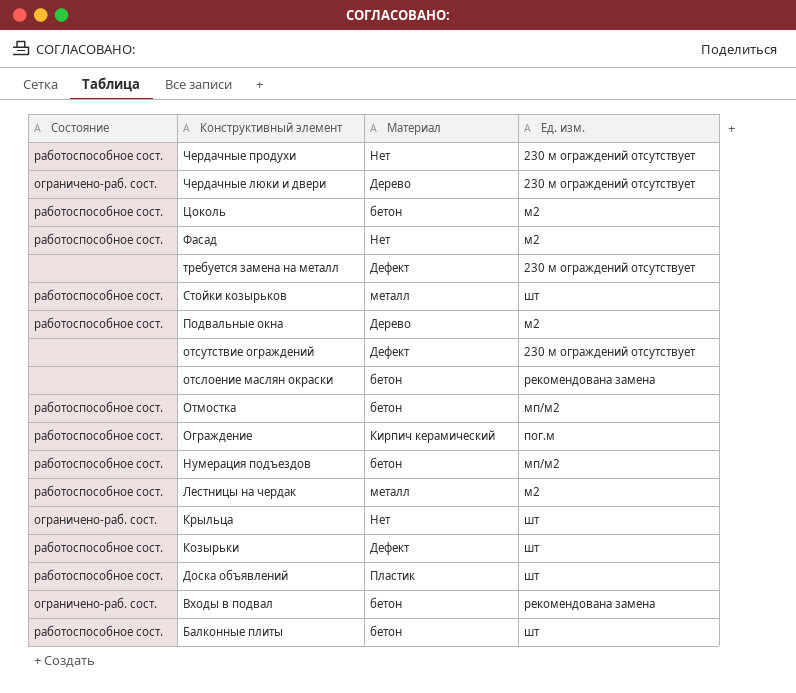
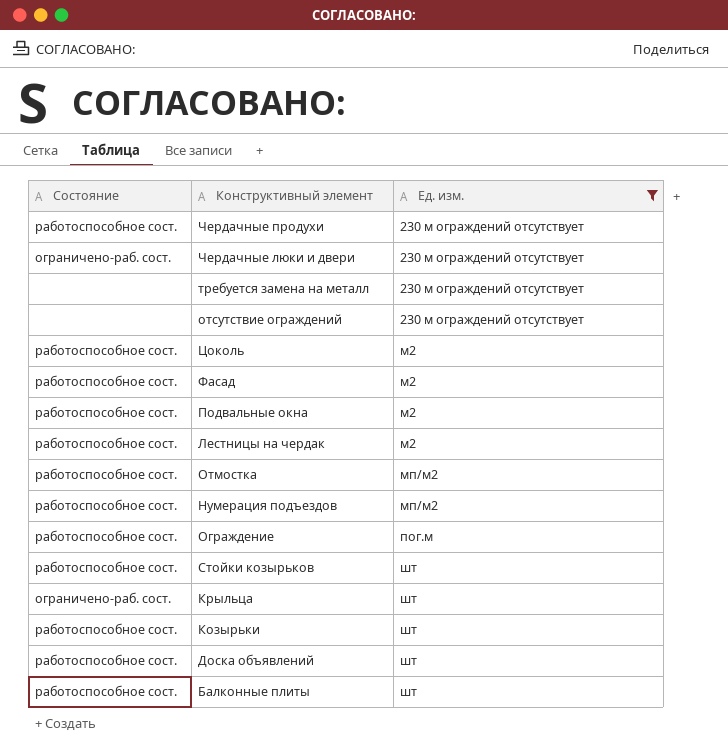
filter: none -> Ед. изм. != рекомендована замена
row order: Конструктивный элемент descending -> Ед. изм. ascending
column Материал | position: 3 -> none

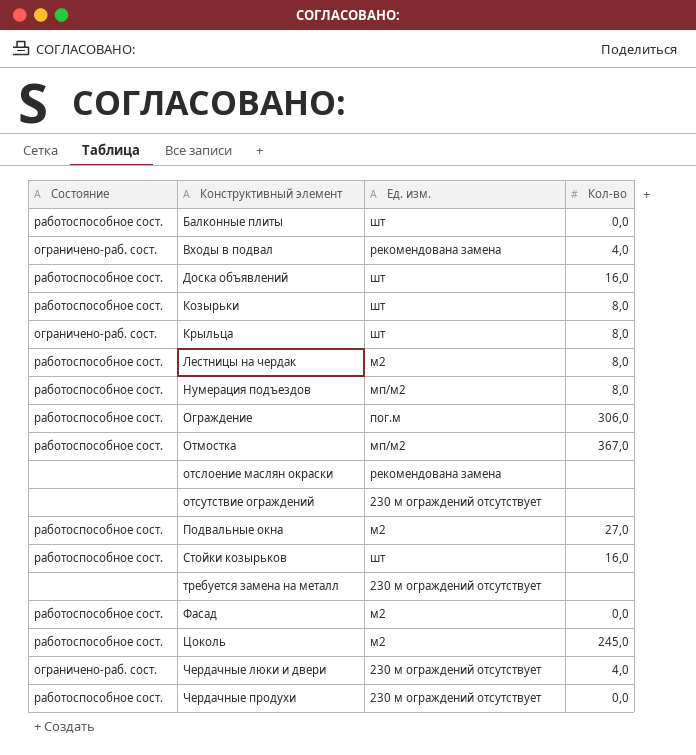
filter: Ед. изм. != рекомендована замена -> none
row order: Ед. изм. ascending -> Конструктивный элемент ascending
column Кол-во | position: none -> 4

